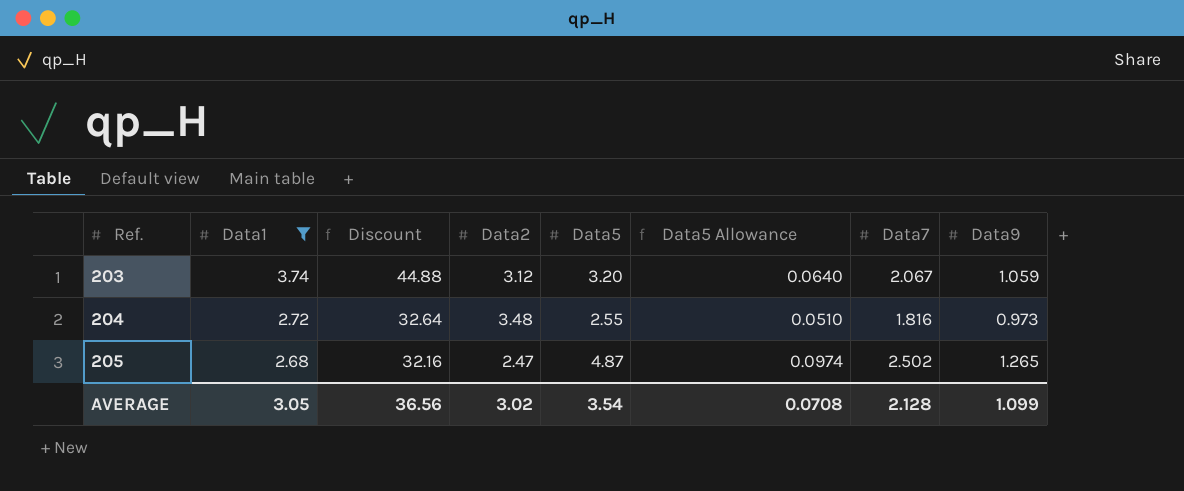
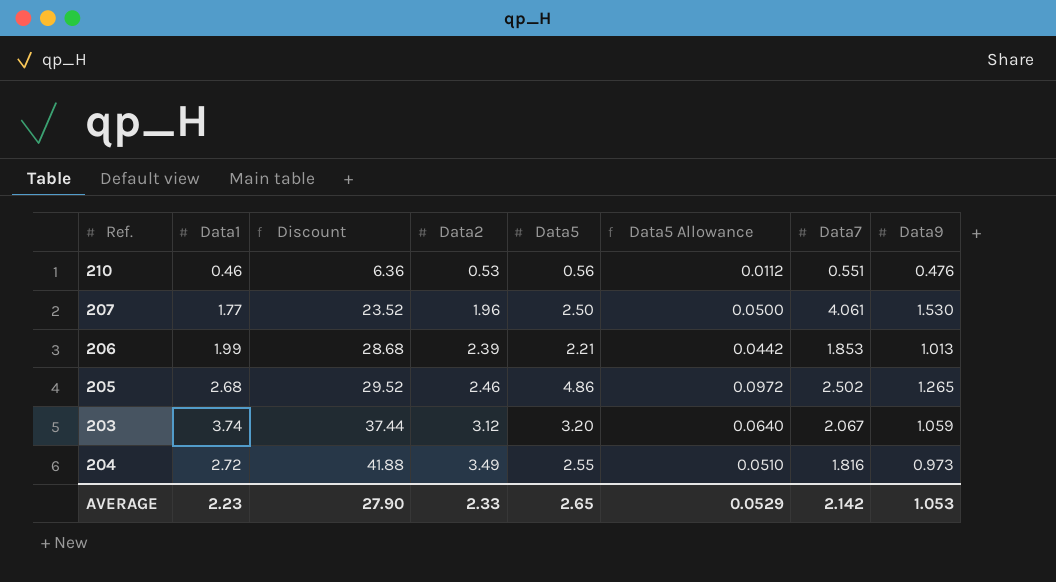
filter: Data1 >= 2.68 -> none
row order: Ref. ascending -> Discount ascending
column Discount | formula: [Data1] * 12 -> [Data2] * 12
205 | Data2: 2.47 -> 2.46
205 | Data5: 4.87 -> 4.86
205 | Data5 Allowance: 0.0974 -> 0.0972
204 | Data2: 3.48 -> 3.49
AVERAGE | Data1: 3.05 -> 2.23
AVERAGE | Discount: 36.56 -> 27.90
AVERAGE | Data2: 3.02 -> 2.33
AVERAGE | Data5: 3.54 -> 2.65
AVERAGE | Data5 Allowance: 0.0708 -> 0.0529
AVERAGE | Data7: 2.128 -> 2.142
AVERAGE | Data9: 1.099 -> 1.053

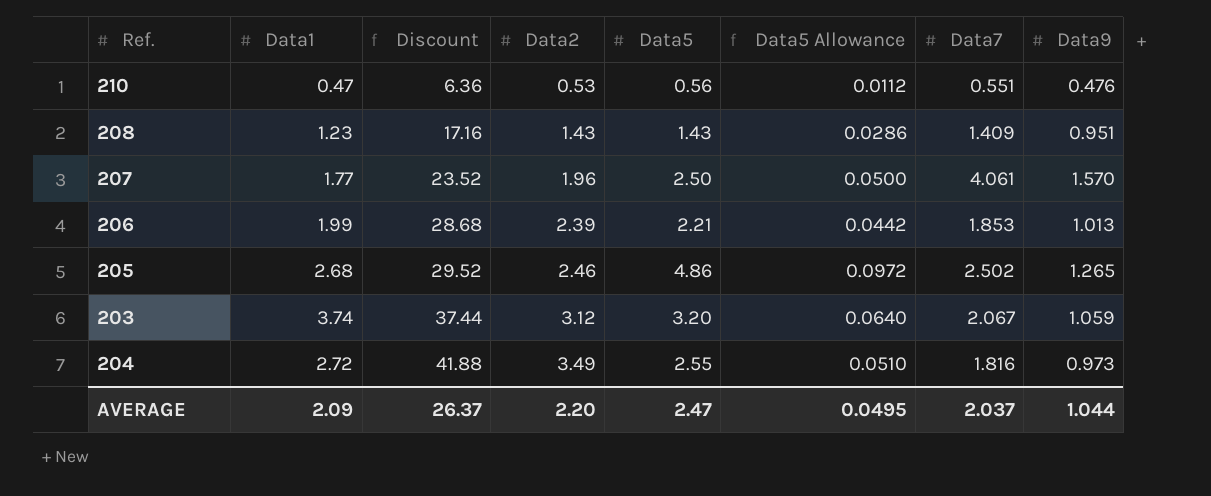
210 | Data1: 0.46 -> 0.47
row 208: none -> 1.23 | 17.16 | 1.43 | 1.43 | 0.0286 | 1.409 | 0.951
207 | Data9: 1.530 -> 1.570
AVERAGE | Data1: 2.23 -> 2.09
AVERAGE | Discount: 27.90 -> 26.37
AVERAGE | Data2: 2.33 -> 2.20
AVERAGE | Data5: 2.65 -> 2.47
AVERAGE | Data5 Allowance: 0.0529 -> 0.0495
AVERAGE | Data7: 2.142 -> 2.037
AVERAGE | Data9: 1.053 -> 1.044

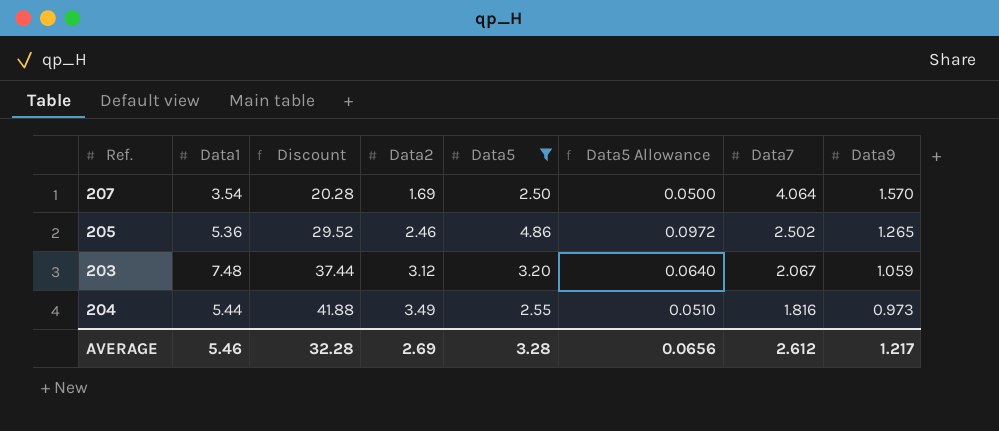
filter: none -> Data5 >= 2.50
207 | Data1: 1.77 -> 3.54
207 | Discount: 23.52 -> 20.28
207 | Data2: 1.96 -> 1.69
207 | Data7: 4.061 -> 4.064
205 | Data1: 2.68 -> 5.36
203 | Data1: 3.74 -> 7.48
204 | Data1: 2.72 -> 5.44
AVERAGE | Data1: 2.09 -> 5.46
AVERAGE | Discount: 26.37 -> 32.28
AVERAGE | Data2: 2.20 -> 2.69
AVERAGE | Data5: 2.47 -> 3.28
AVERAGE | Data5 Allowance: 0.0495 -> 0.0656
AVERAGE | Data7: 2.037 -> 2.612
AVERAGE | Data9: 1.044 -> 1.217

